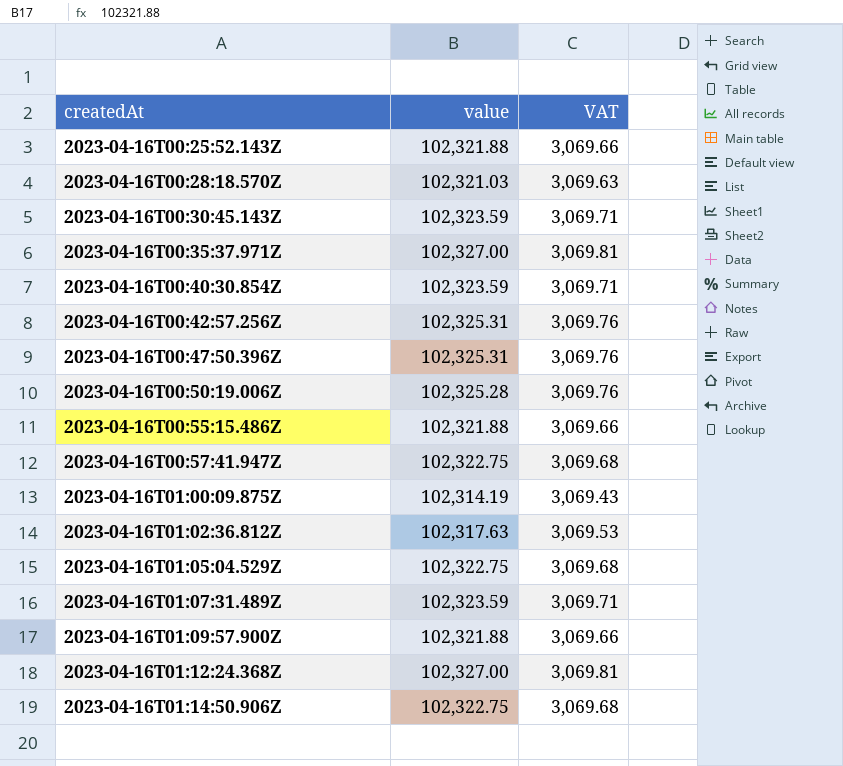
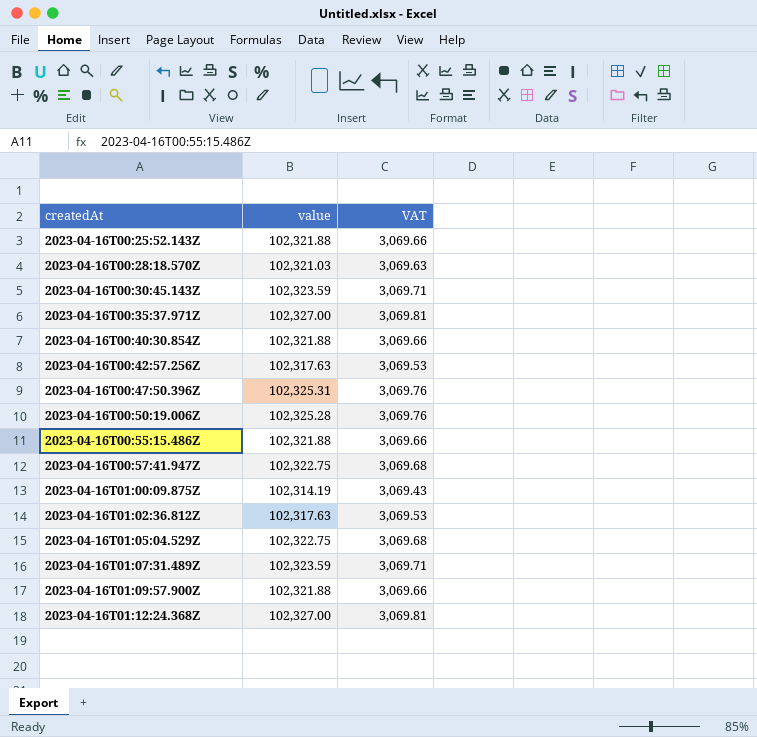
row 2023-04-16T01:14:50.906Z: 102,322.75 | 3,069.68 -> none
2023-04-16T00:40:30.854Z | value: 102,323.59 -> 102,321.88
2023-04-16T00:40:30.854Z | VAT: 3,069.71 -> 3,069.66
2023-04-16T00:42:57.256Z | value: 102,325.31 -> 102,317.63
2023-04-16T00:42:57.256Z | VAT: 3,069.76 -> 3,069.53

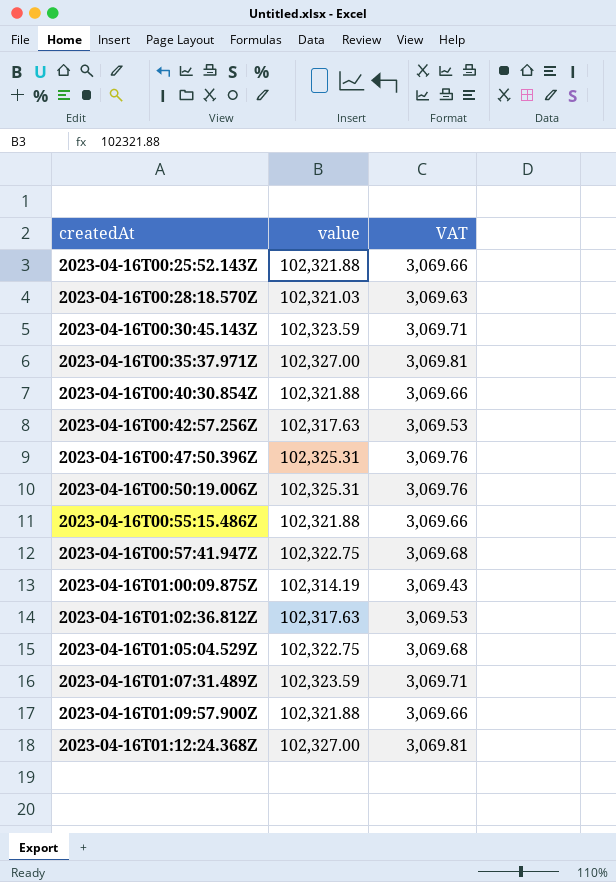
2023-04-16T00:50:19.006Z | value: 102,325.28 -> 102,325.31

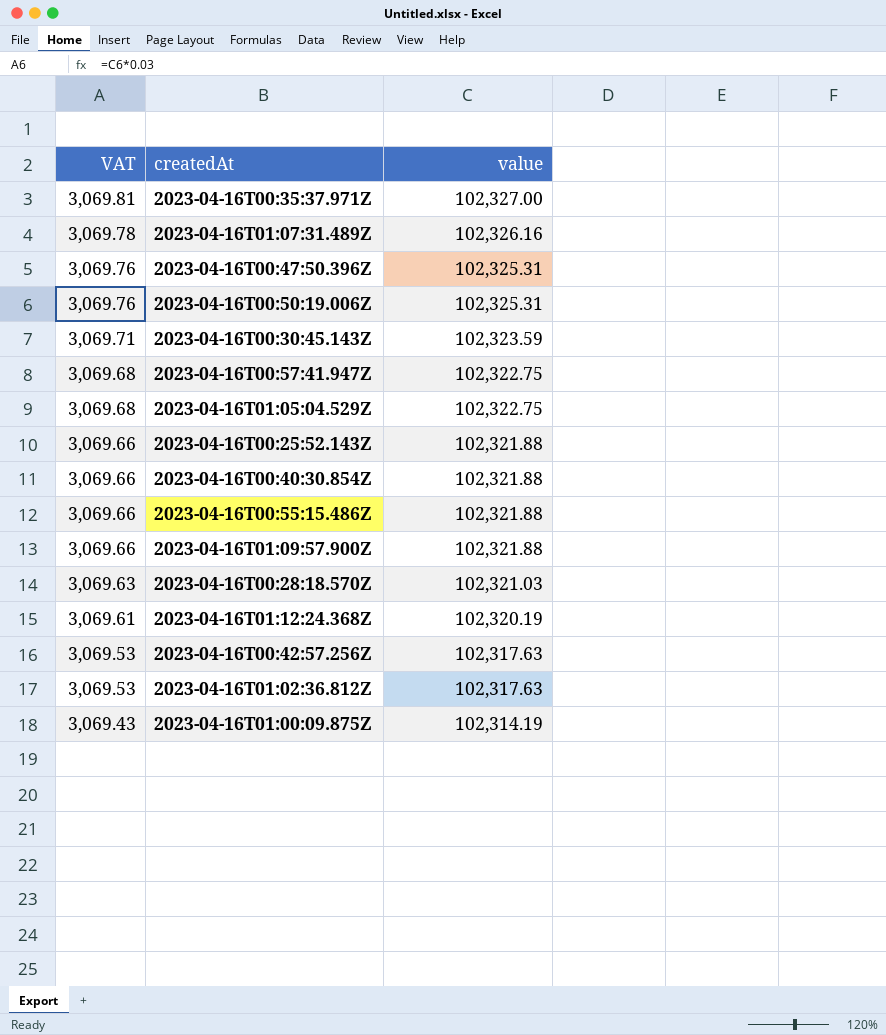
row order: createdAt ascending -> VAT descending
column VAT | position: 3 -> 1
2023-04-16T01:07:31.489Z | VAT: 3,069.71 -> 3,069.78
2023-04-16T01:07:31.489Z | value: 102,323.59 -> 102,326.16
2023-04-16T01:12:24.368Z | VAT: 3,069.81 -> 3,069.61
2023-04-16T01:12:24.368Z | value: 102,327.00 -> 102,320.19

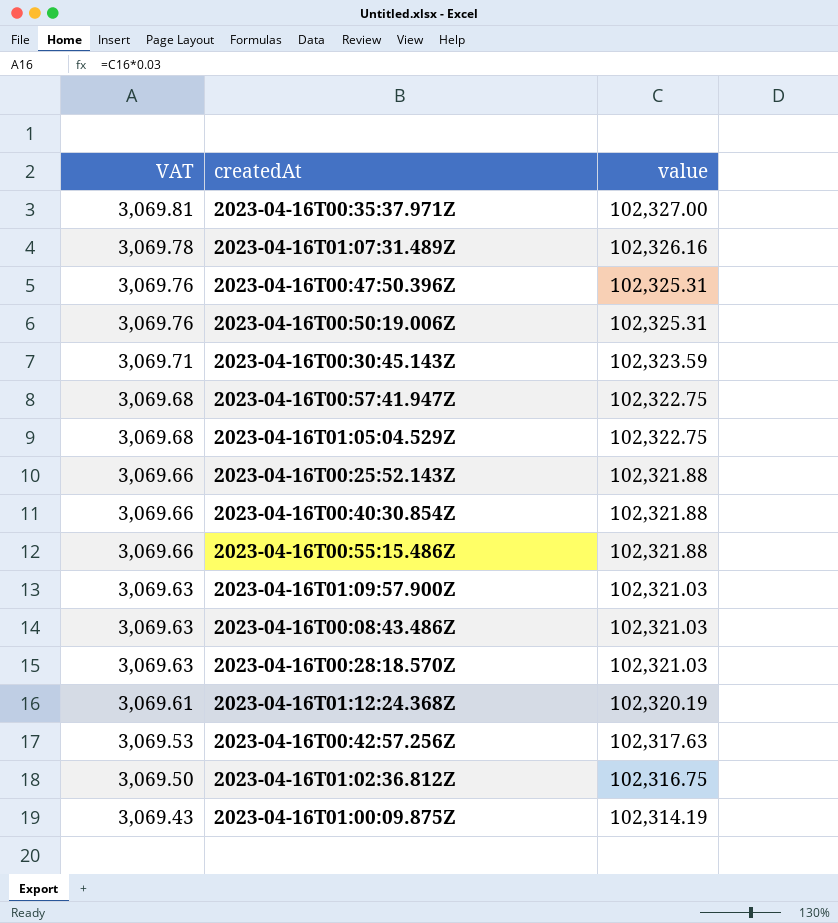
2023-04-16T01:09:57.900Z | VAT: 3,069.66 -> 3,069.63
2023-04-16T01:09:57.900Z | value: 102,321.88 -> 102,321.03
row 2023-04-16T00:08:43.486Z: none -> 3,069.63 | 102,321.03
2023-04-16T01:02:36.812Z | VAT: 3,069.53 -> 3,069.50
2023-04-16T01:02:36.812Z | value: 102,317.63 -> 102,316.75

